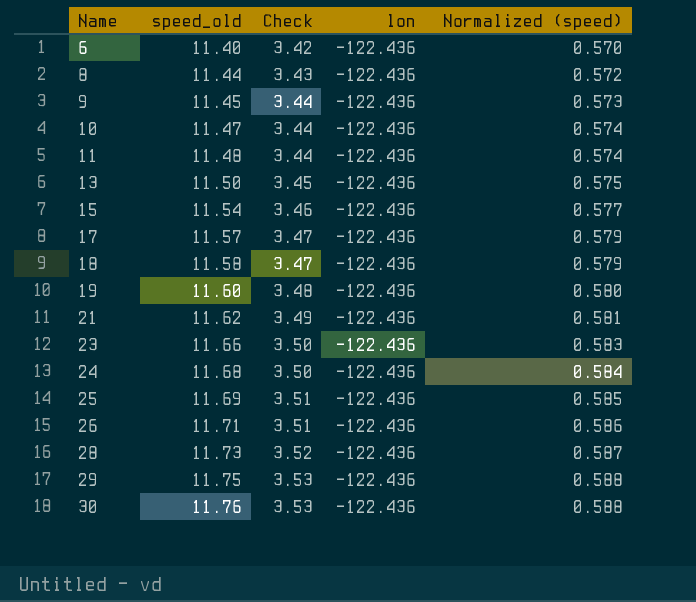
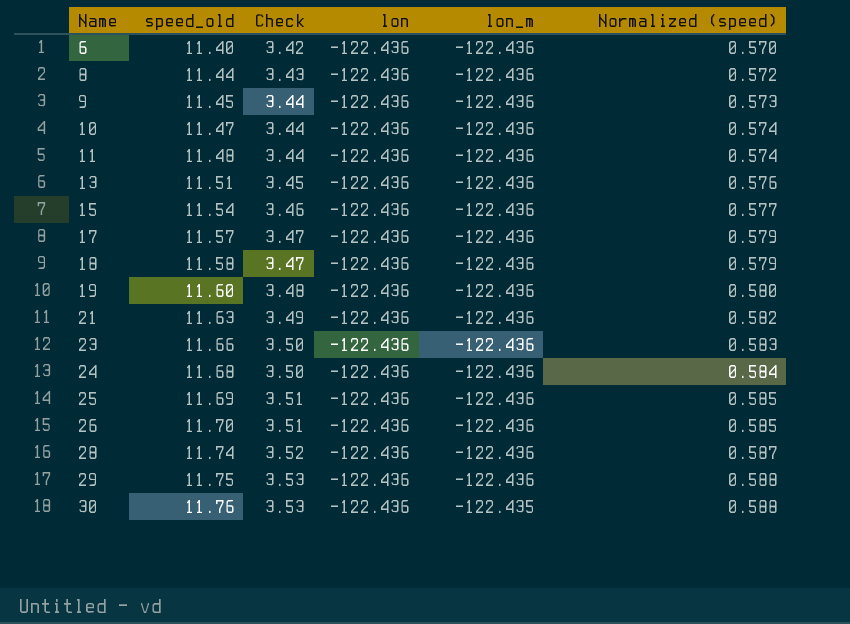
column lon_m | position: none -> 5
13 | speed_old: 11.50 -> 11.51
13 | Normalized (speed): 0.575 -> 0.576
21 | speed_old: 11.62 -> 11.63
21 | Normalized (speed): 0.581 -> 0.582
26 | speed_old: 11.71 -> 11.70
26 | Normalized (speed): 0.586 -> 0.585
28 | speed_old: 11.73 -> 11.74

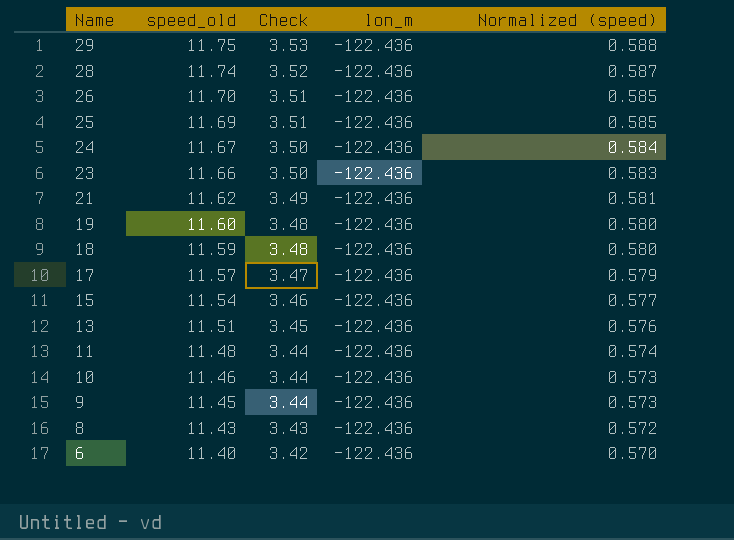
row order: Name ascending -> Name descending
column lon | position: 4 -> none
row 30: 11.76 | 3.53 | -122.436 | -122.435 | 0.588 -> none
24 | speed_old: 11.68 -> 11.67
21 | speed_old: 11.63 -> 11.62
21 | Normalized (speed): 0.582 -> 0.581
18 | speed_old: 11.58 -> 11.59
18 | Check: 3.47 -> 3.48
18 | Normalized (speed): 0.579 -> 0.580
10 | speed_old: 11.47 -> 11.46
10 | Normalized (speed): 0.574 -> 0.573
8 | speed_old: 11.44 -> 11.43

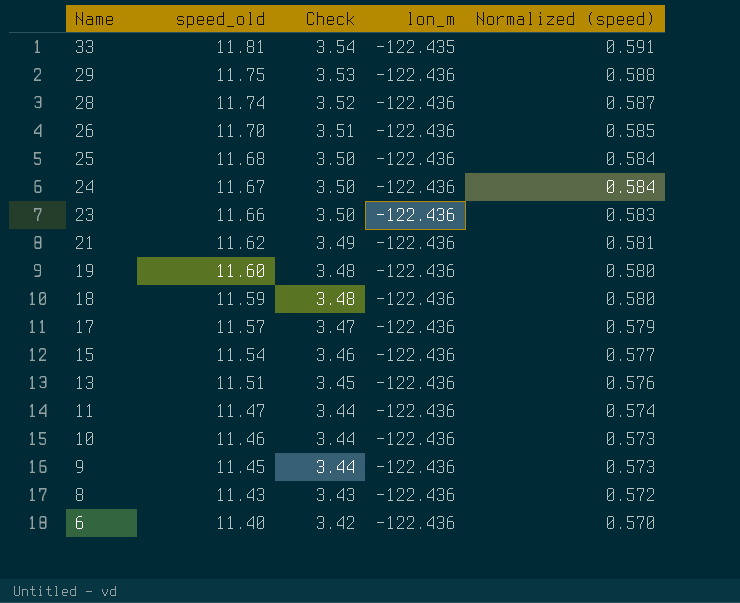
row 33: none -> 11.81 | 3.54 | -122.435 | 0.591
25 | speed_old: 11.69 -> 11.68
25 | Check: 3.51 -> 3.50
25 | Normalized (speed): 0.585 -> 0.584
11 | speed_old: 11.48 -> 11.47

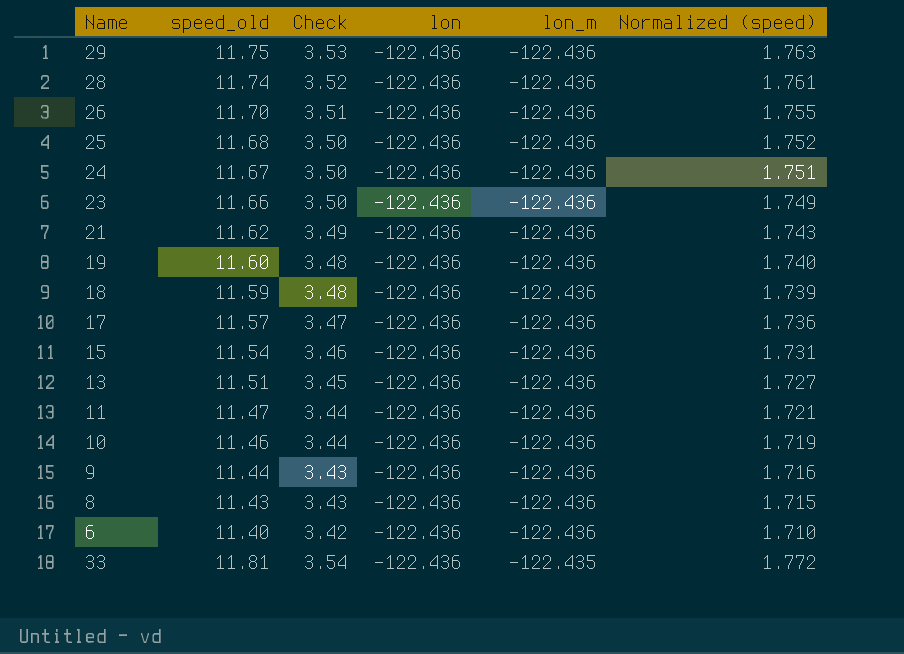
row order: Name descending -> lon_m ascending
column lon | position: none -> 4
column Normalized (speed) | formula: [speed_old] * 0.05 -> [speed_old] * 0.15
9 | speed_old: 11.45 -> 11.44
9 | Check: 3.44 -> 3.43

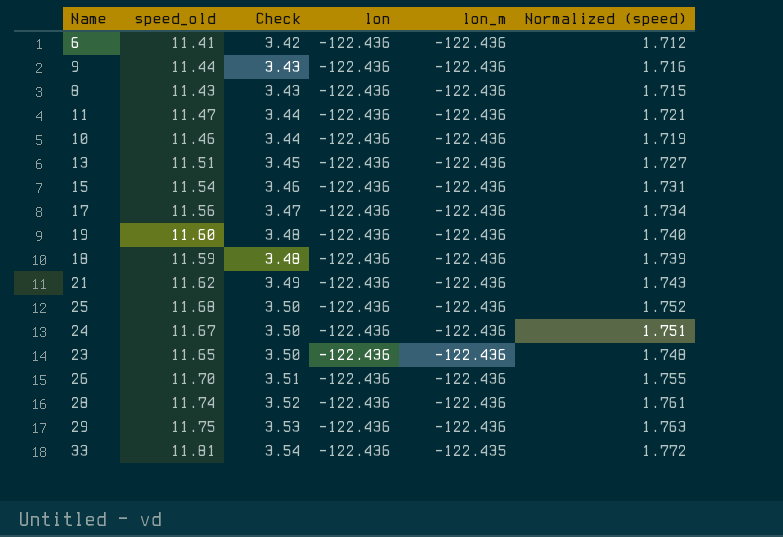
row order: lon_m ascending -> Check ascending
6 | speed_old: 11.40 -> 11.41
6 | Normalized (speed): 1.710 -> 1.712
17 | speed_old: 11.57 -> 11.56
17 | Normalized (speed): 1.736 -> 1.734
23 | speed_old: 11.66 -> 11.65
23 | Normalized (speed): 1.749 -> 1.748

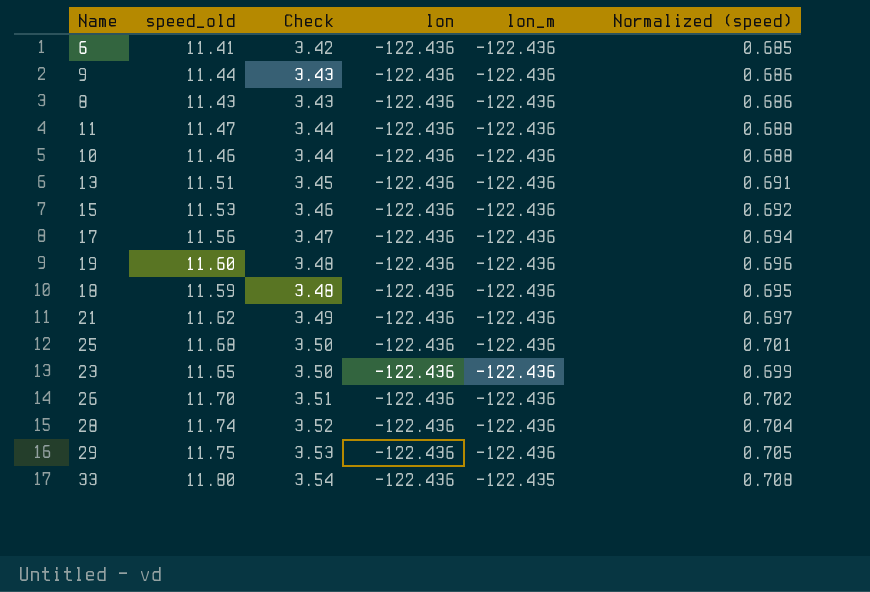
column Normalized (speed) | formula: [speed_old] * 0.15 -> [speed_old] * 0.06
row 24: 11.67 | 3.50 | -122.436 | -122.436 | 1.751 -> none
15 | speed_old: 11.54 -> 11.53
33 | speed_old: 11.81 -> 11.80

